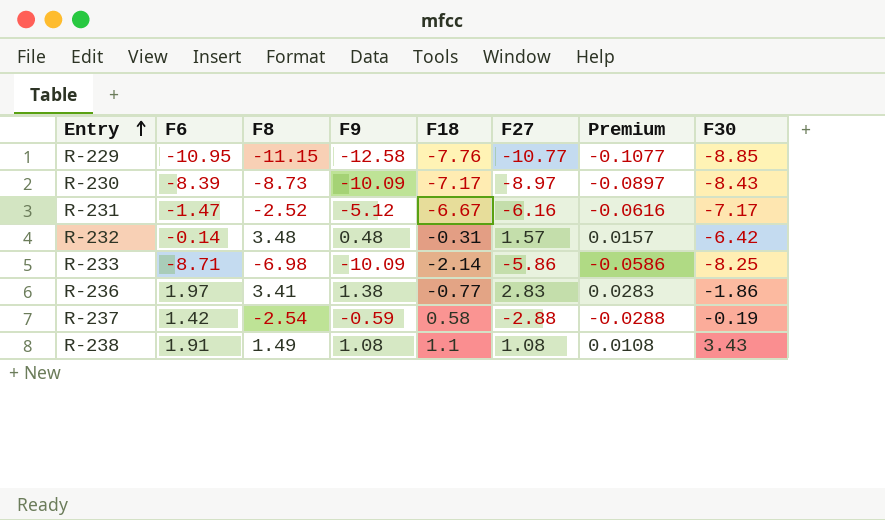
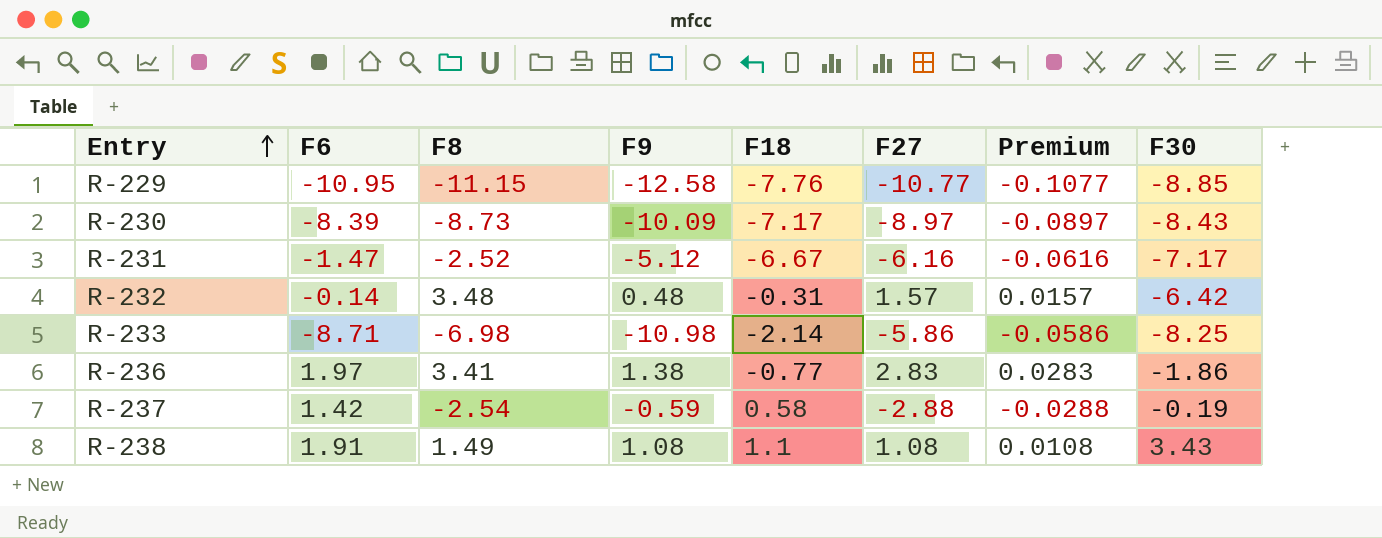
R-233 | F9: -10.09 -> -10.98

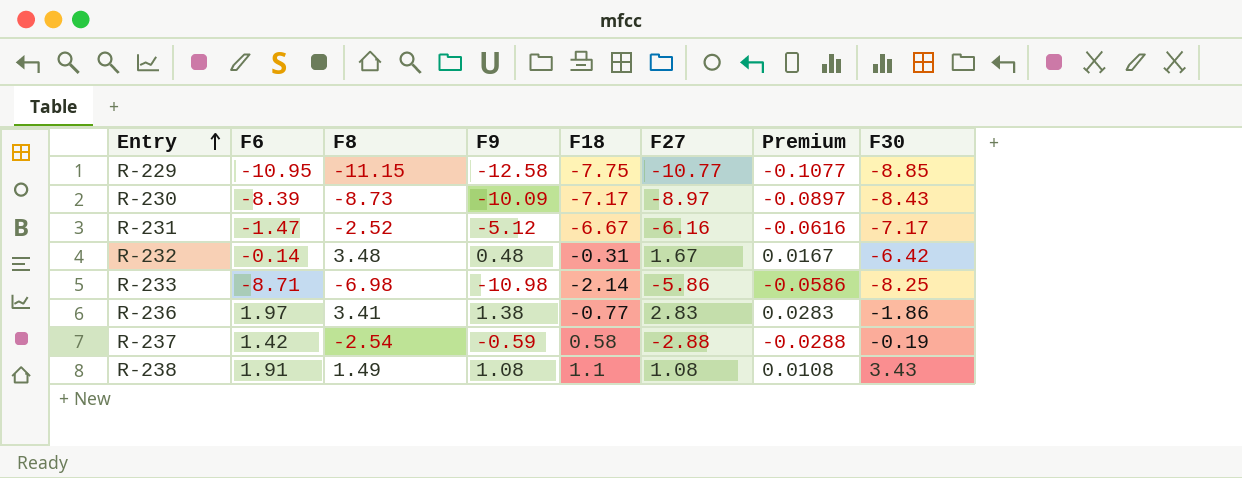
R-229 | F18: -7.76 -> -7.75
R-232 | F27: 1.57 -> 1.67
R-232 | Premium: 0.0157 -> 0.0167

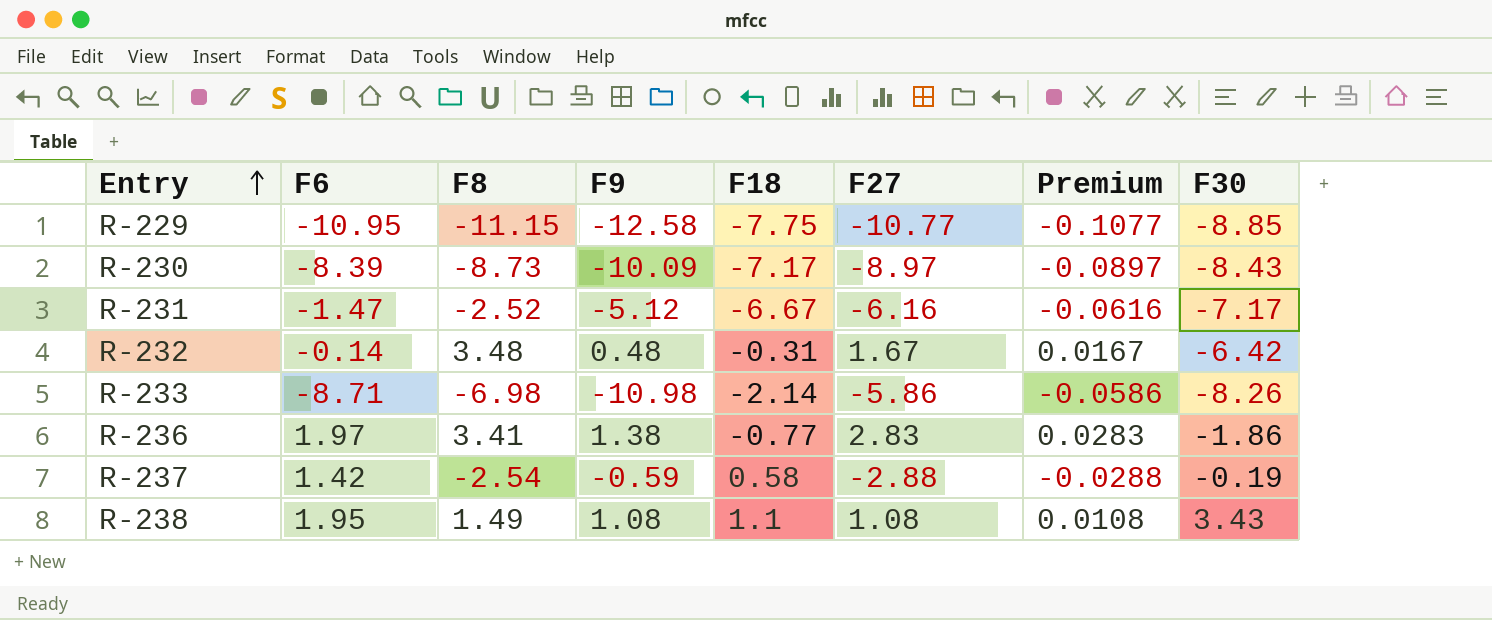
R-233 | F30: -8.25 -> -8.26
R-238 | F6: 1.91 -> 1.95

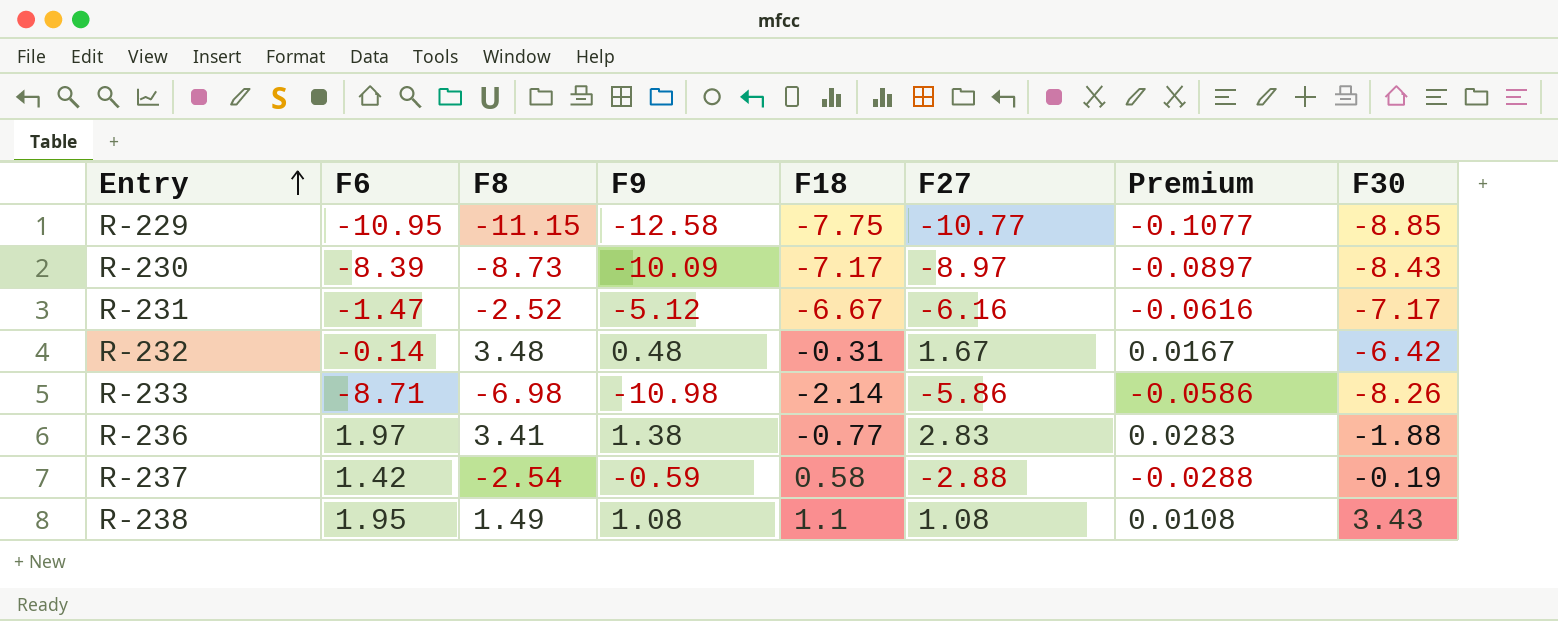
R-236 | F30: -1.86 -> -1.88

